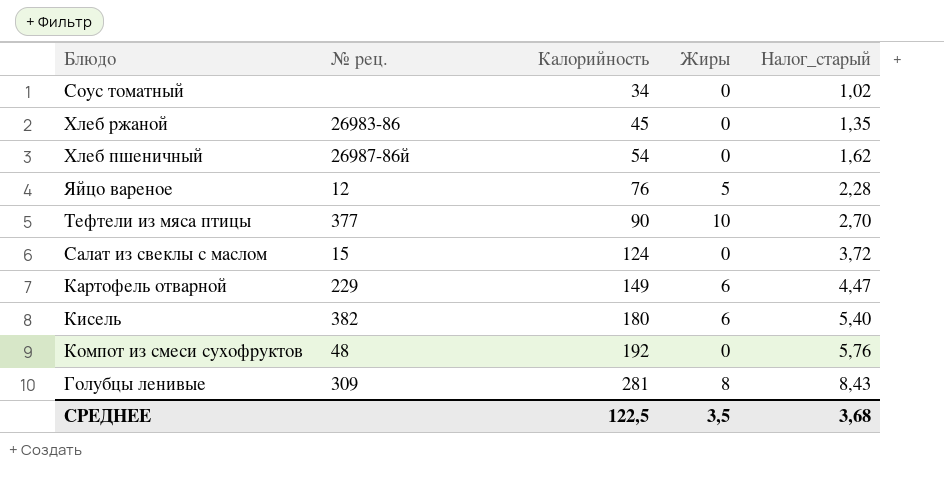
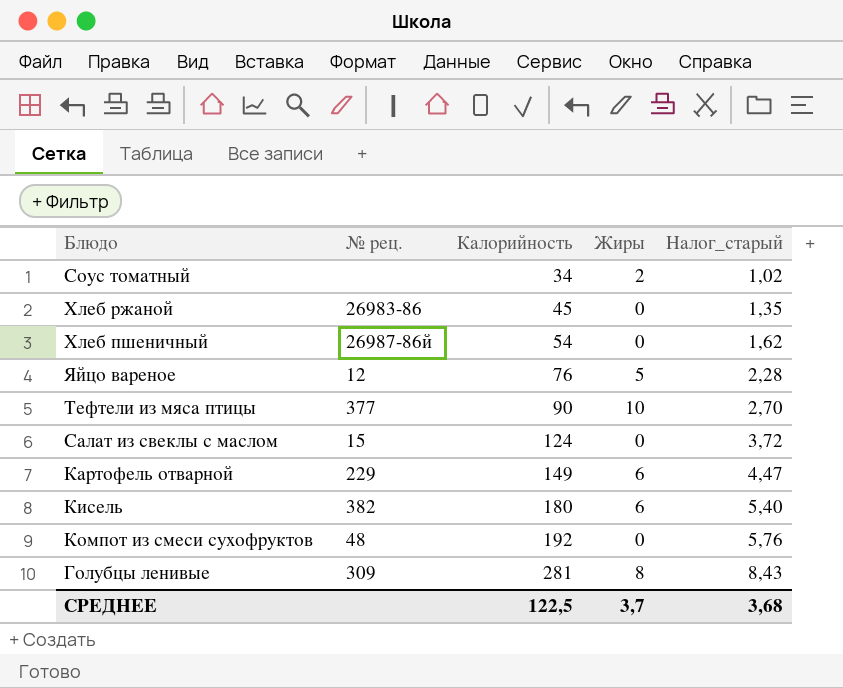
Соус томатный | Жиры: 0 -> 2
СРЕДНЕЕ | Жиры: 3,5 -> 3,7

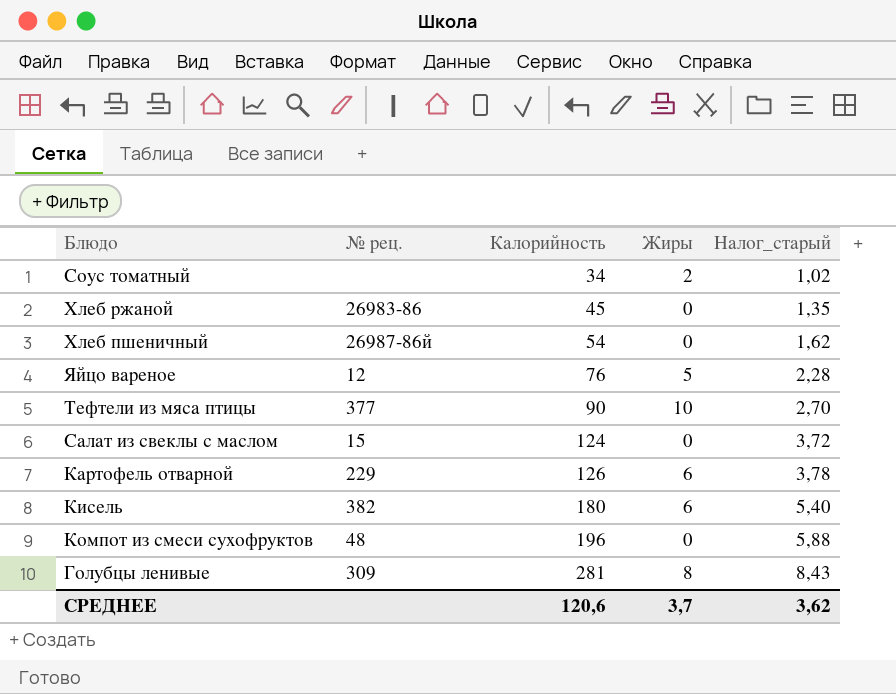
Картофель отварной | Калорийность: 149 -> 126
Картофель отварной | Налог_старый: 4,47 -> 3,78
Компот из смеси сухофруктов | Калорийность: 192 -> 196
Компот из смеси сухофруктов | Налог_старый: 5,76 -> 5,88
СРЕДНЕЕ | Калорийность: 122,5 -> 120,6
СРЕДНЕЕ | Налог_старый: 3,68 -> 3,62

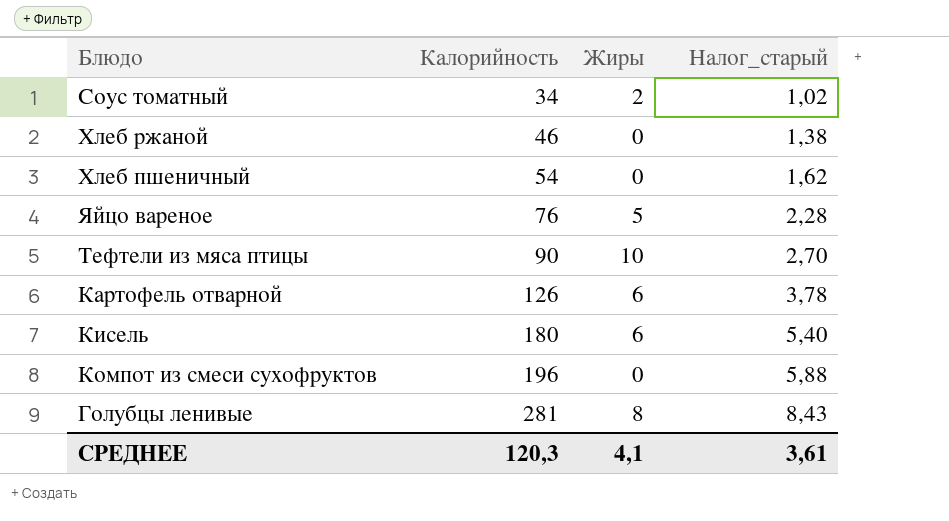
column № рец. | position: 2 -> none
row Салат из свеклы с маслом: 15 | 124 | 0 | 3,72 -> none
Хлеб ржаной | Калорийность: 45 -> 46
Хлеб ржаной | Налог_старый: 1,35 -> 1,38
СРЕДНЕЕ | Калорийность: 120,6 -> 120,3
СРЕДНЕЕ | Жиры: 3,7 -> 4,1
СРЕДНЕЕ | Налог_старый: 3,62 -> 3,61

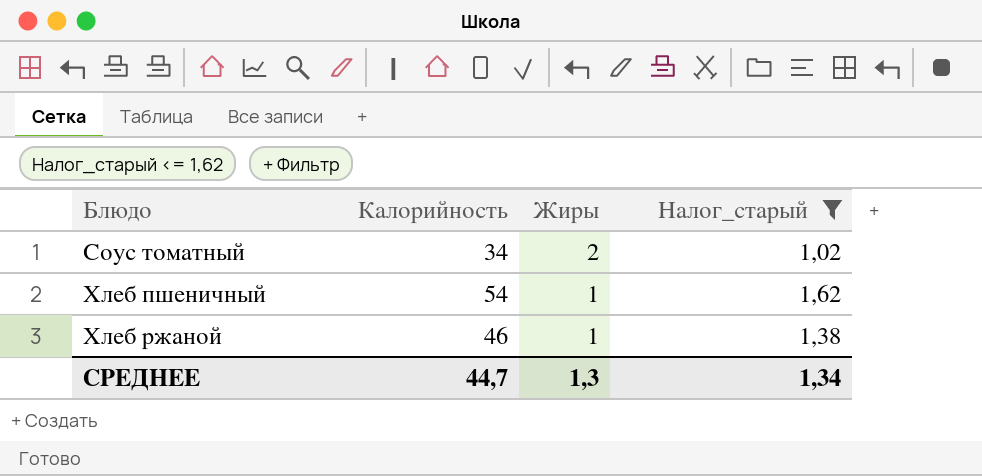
filter: none -> Налог_старый <= 1,62
row order: Калорийность ascending -> Блюдо ascending
Хлеб пшеничный | Жиры: 0 -> 1
Хлеб ржаной | Жиры: 0 -> 1
СРЕДНЕЕ | Калорийность: 120,3 -> 44,7
СРЕДНЕЕ | Жиры: 4,1 -> 1,3
СРЕДНЕЕ | Налог_старый: 3,61 -> 1,34

